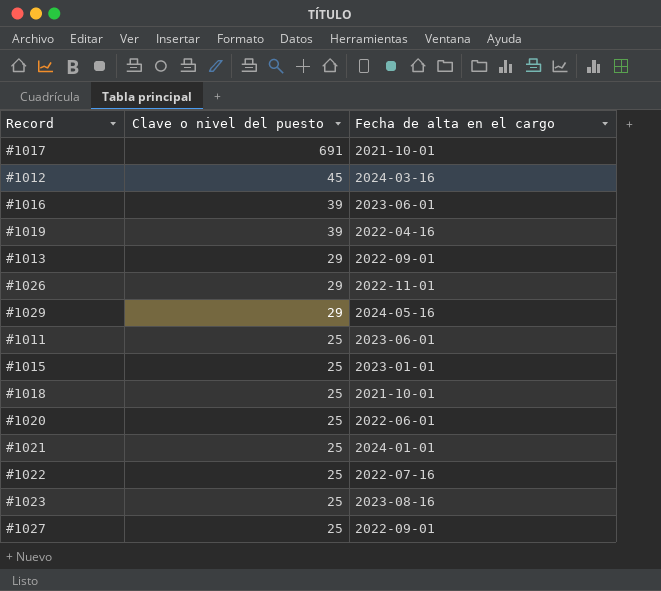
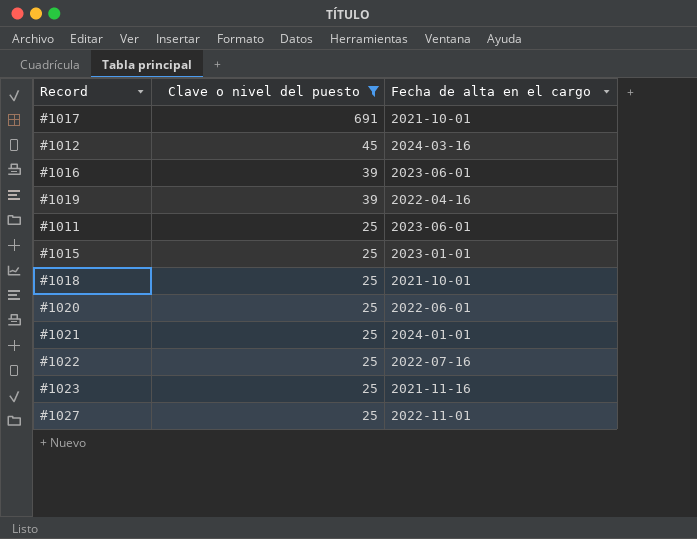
filter: none -> Clave o nivel del puesto != 29
#1023 | Fecha de alta en el cargo: 2023-08-16 -> 2021-11-16
#1027 | Fecha de alta en el cargo: 2022-09-01 -> 2022-11-01

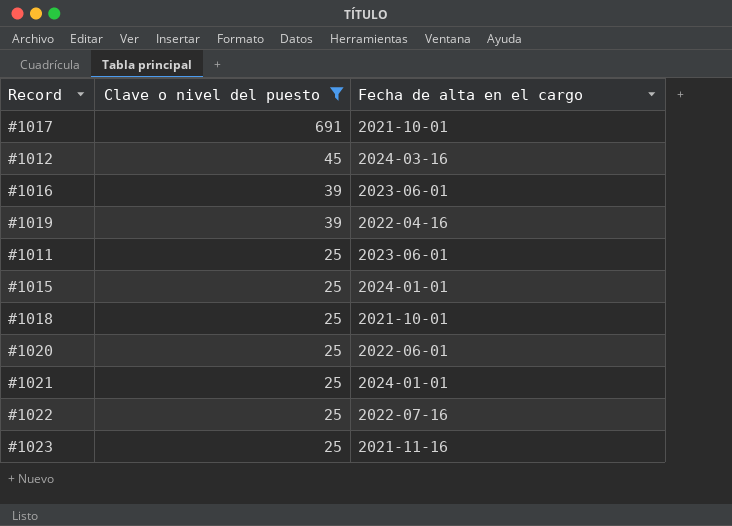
row #1027: 25 | 2022-11-01 -> none
#1015 | Fecha de alta en el cargo: 2023-01-01 -> 2024-01-01

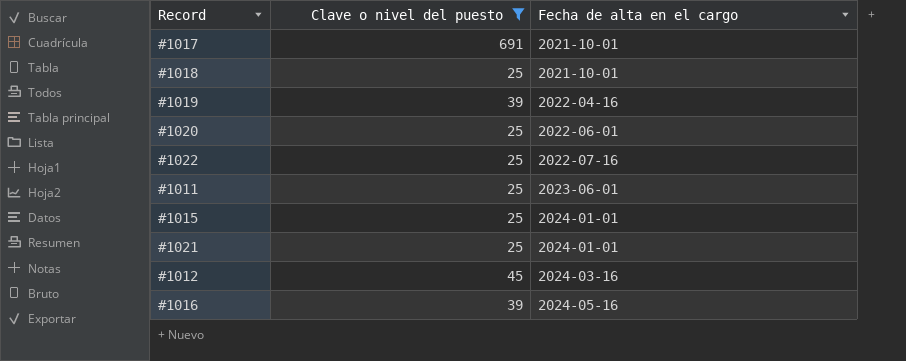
row order: Clave o nivel del puesto descending -> Fecha de alta en el cargo ascending
row #1023: 25 | 2021-11-16 -> none
#1016 | Fecha de alta en el cargo: 2023-06-01 -> 2024-05-16

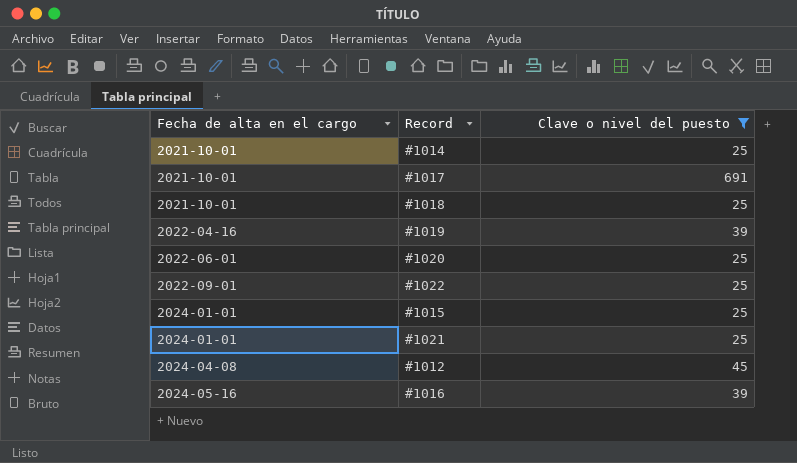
column Fecha de alta en el cargo | position: 3 -> 1
row #1011: 25 | 2023-06-01 -> none
row #1014: none -> 2021-10-01 | 25
#1022 | Fecha de alta en el cargo: 2022-07-16 -> 2022-09-01
#1012 | Fecha de alta en el cargo: 2024-03-16 -> 2024-04-08

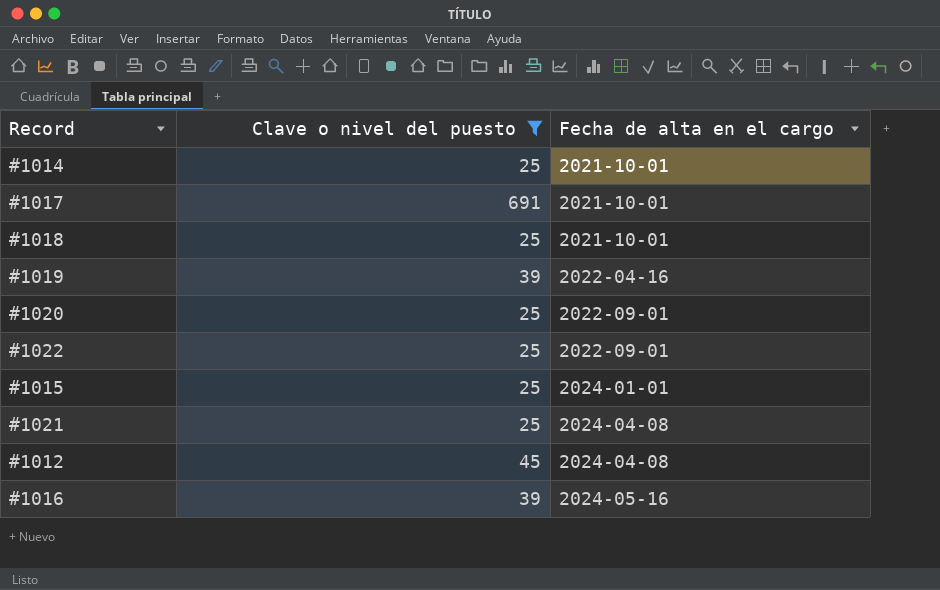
column Fecha de alta en el cargo | position: 1 -> 3
#1020 | Fecha de alta en el cargo: 2022-06-01 -> 2022-09-01
#1021 | Fecha de alta en el cargo: 2024-01-01 -> 2024-04-08

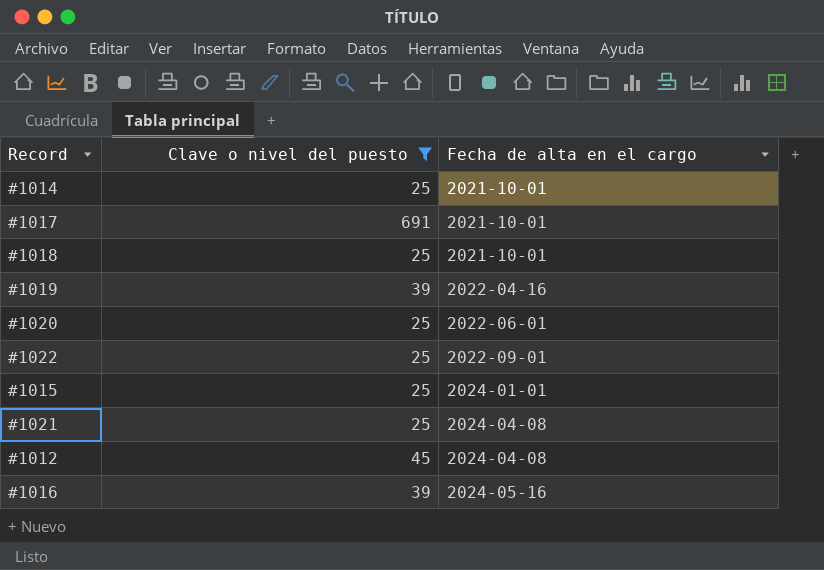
#1020 | Fecha de alta en el cargo: 2022-09-01 -> 2022-06-01

